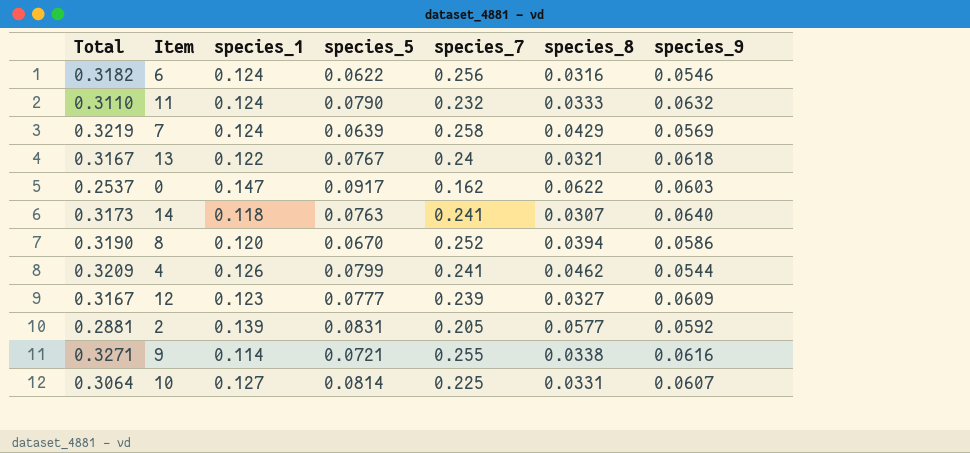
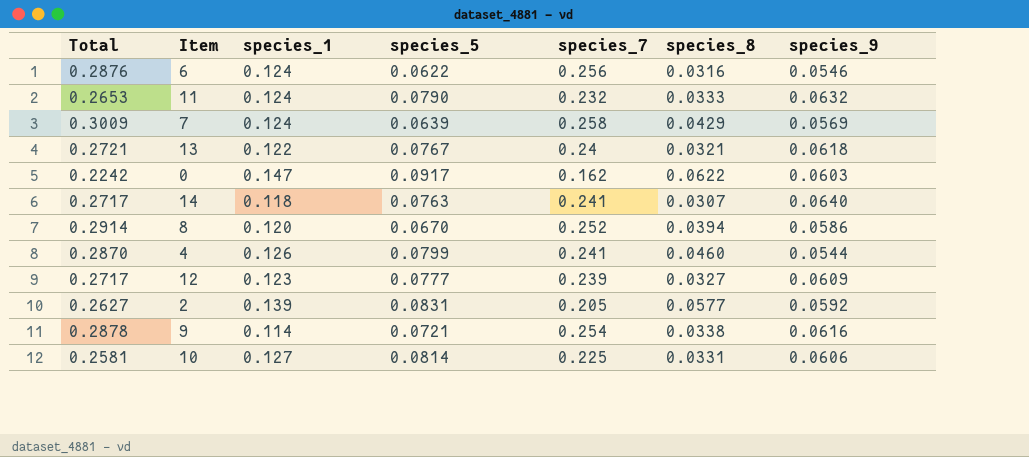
column Total | formula: [species_5] + [species_7] -> [species_7] + [species_8]
4 | species_8: 0.0462 -> 0.0460
9 | species_7: 0.255 -> 0.254
10 | species_9: 0.0607 -> 0.0606

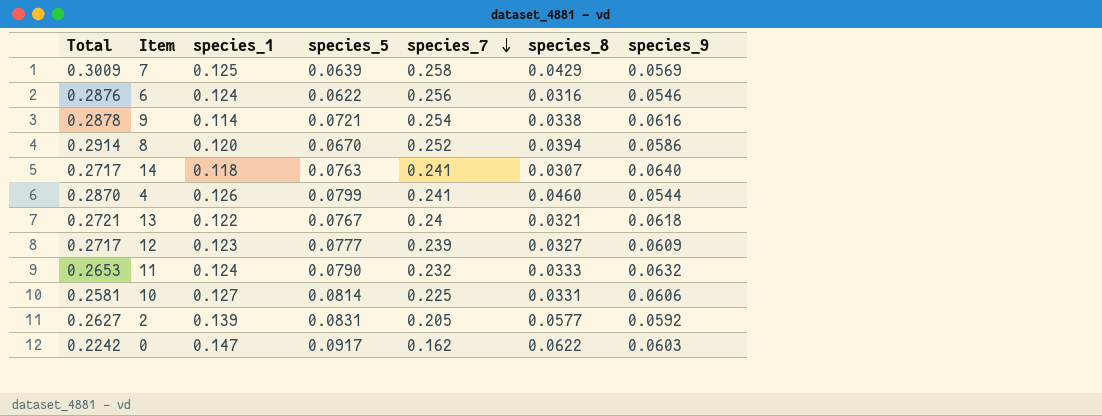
row order: none -> species_7 descending
7 | species_1: 0.124 -> 0.125

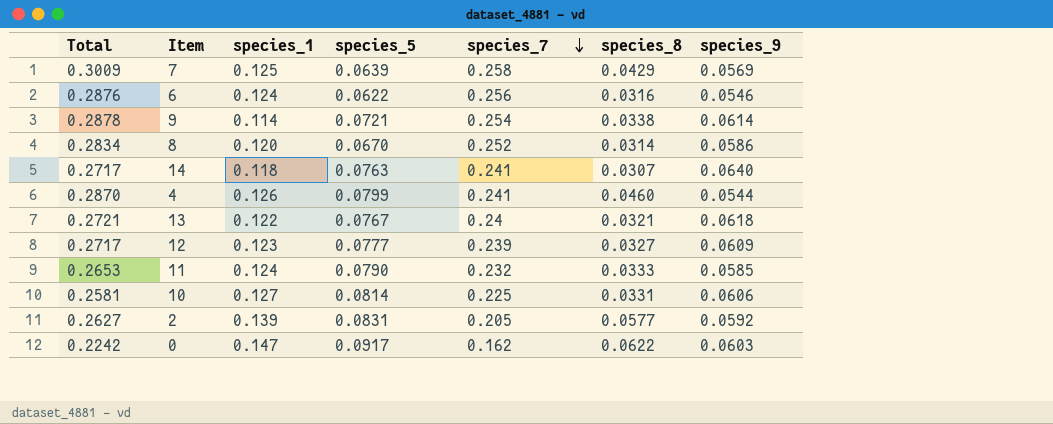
9 | species_9: 0.0616 -> 0.0614
8 | Total: 0.2914 -> 0.2834
8 | species_8: 0.0394 -> 0.0314
11 | species_9: 0.0632 -> 0.0585

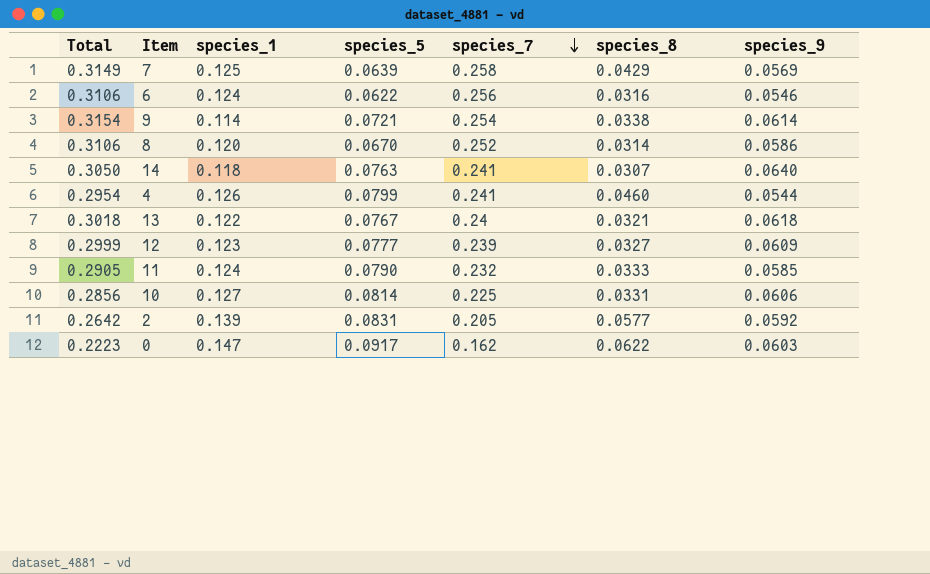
column Total | formula: [species_7] + [species_8] -> [species_7] + [species_9]

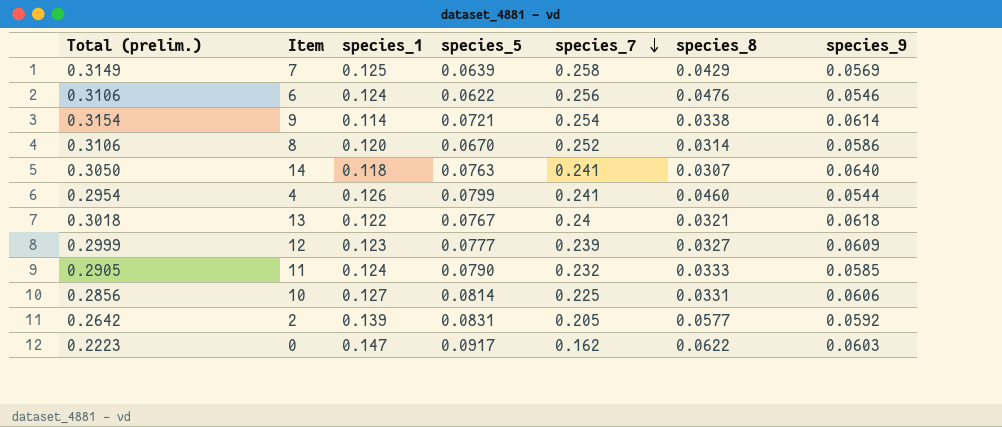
column name: Total -> Total (prelim.)
6 | species_8: 0.0316 -> 0.0476

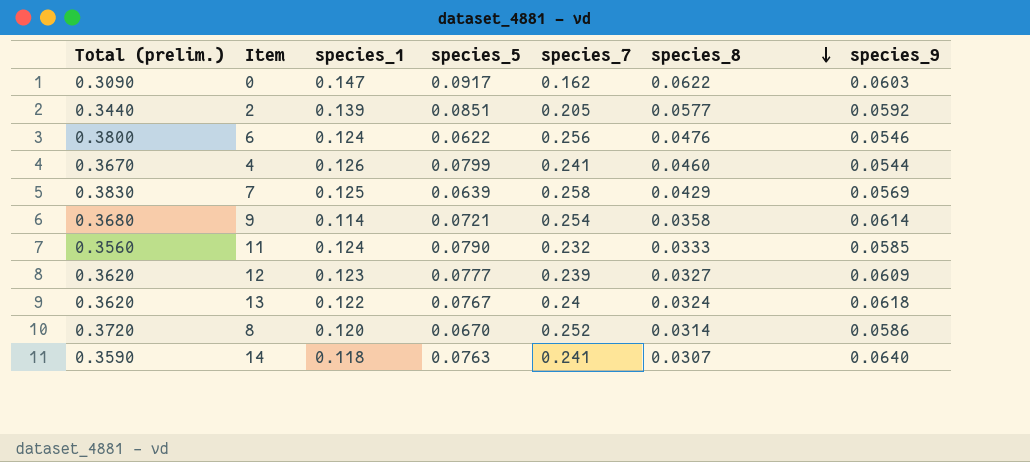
row order: species_7 descending -> species_8 descending
column Total (prelim.) | formula: [species_7] + [species_9] -> [species_1] + [species_7]
row 10: 0.2856 | 0.127 | 0.0814 | 0.225 | 0.0331 | 0.0606 -> none
2 | species_5: 0.0831 -> 0.0851
9 | species_8: 0.0338 -> 0.0358
13 | species_8: 0.0321 -> 0.0324

